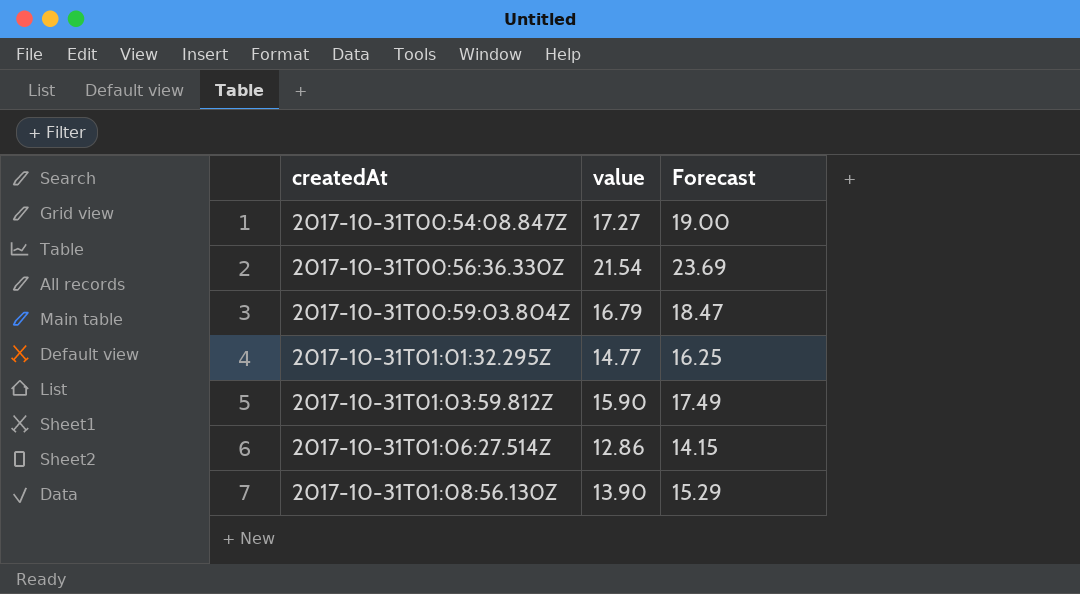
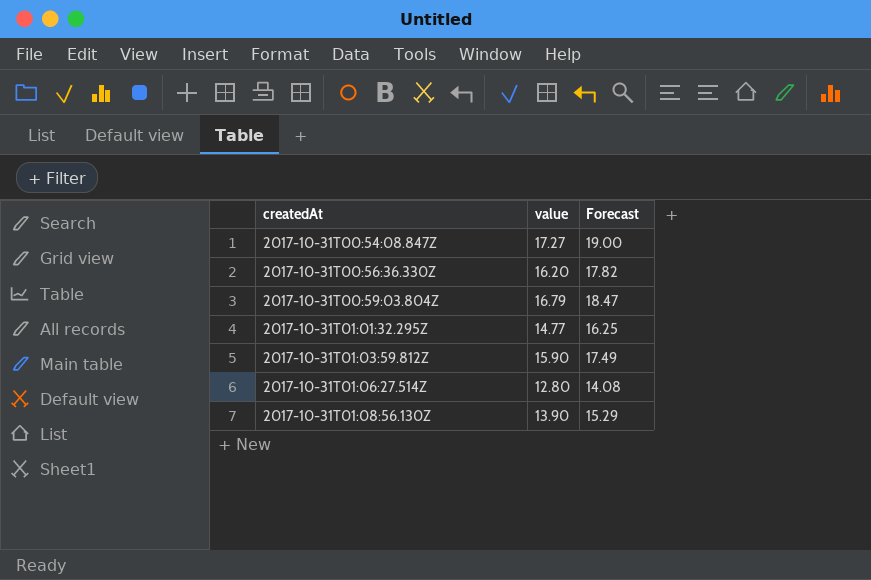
2017-10-31T00:56:36.330Z | value: 21.54 -> 16.20
2017-10-31T00:56:36.330Z | Forecast: 23.69 -> 17.82
2017-10-31T01:06:27.514Z | value: 12.86 -> 12.80
2017-10-31T01:06:27.514Z | Forecast: 14.15 -> 14.08

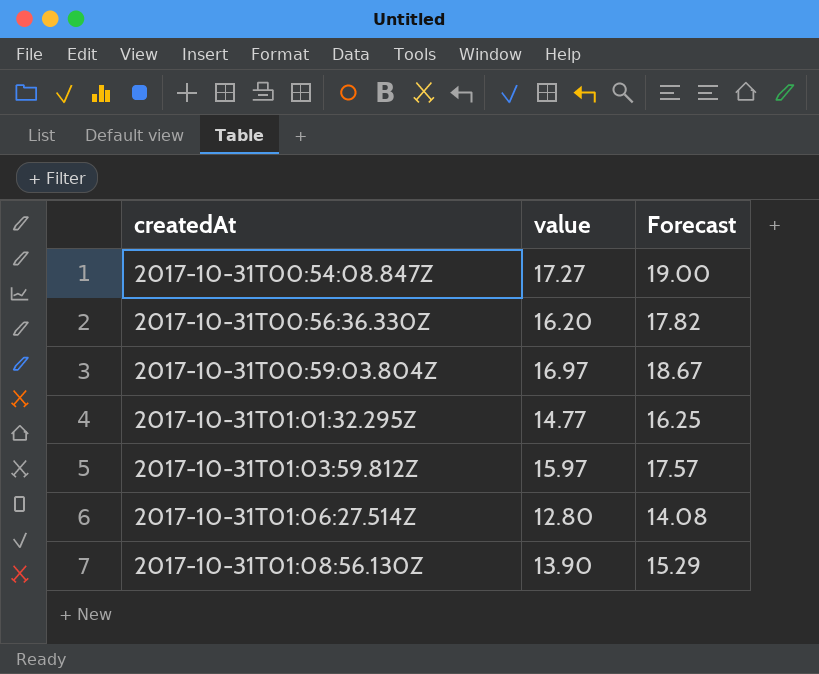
2017-10-31T00:59:03.804Z | value: 16.79 -> 16.97
2017-10-31T00:59:03.804Z | Forecast: 18.47 -> 18.67
2017-10-31T01:03:59.812Z | value: 15.90 -> 15.97
2017-10-31T01:03:59.812Z | Forecast: 17.49 -> 17.57

